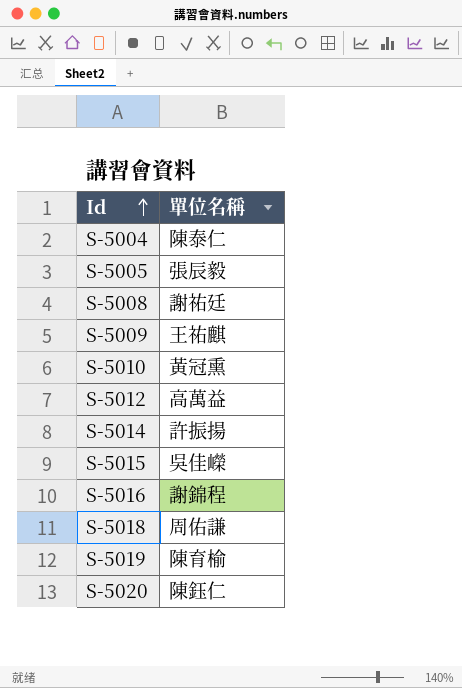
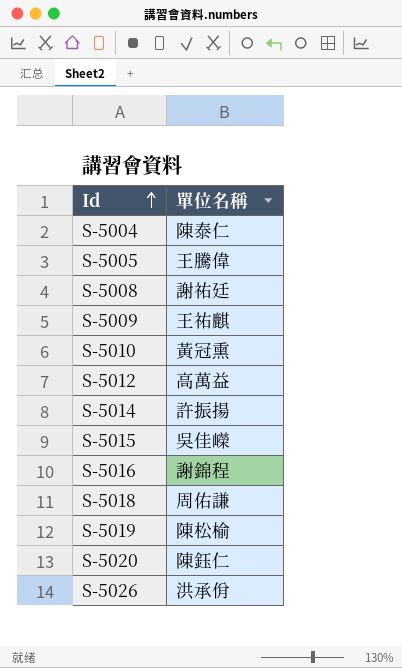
S-5005 | 單位名稱: 張辰毅 -> 王騰偉
S-5019 | 單位名稱: 陳育榆 -> 陳松榆
row S-5026: none -> 洪承佾

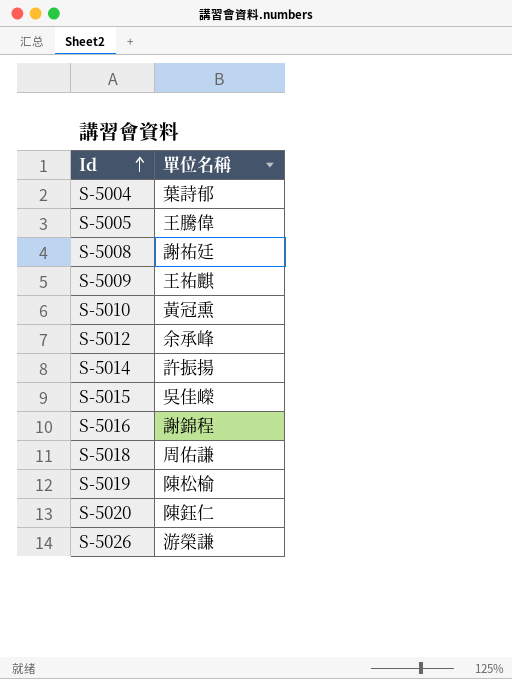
S-5004 | 單位名稱: 陳泰仁 -> 葉詩郁
S-5012 | 單位名稱: 高萬益 -> 余承峰
S-5026 | 單位名稱: 洪承佾 -> 游榮謙

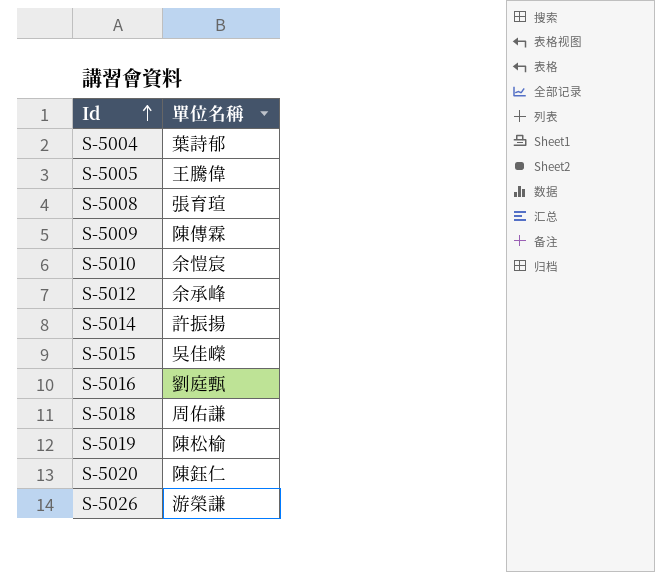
S-5008 | 單位名稱: 謝祐廷 -> 張育瑄
S-5009 | 單位名稱: 王祐麒 -> 陳傳霖
S-5010 | 單位名稱: 黃冠熏 -> 余愷宸
S-5016 | 單位名稱: 謝錦程 -> 劉庭甄

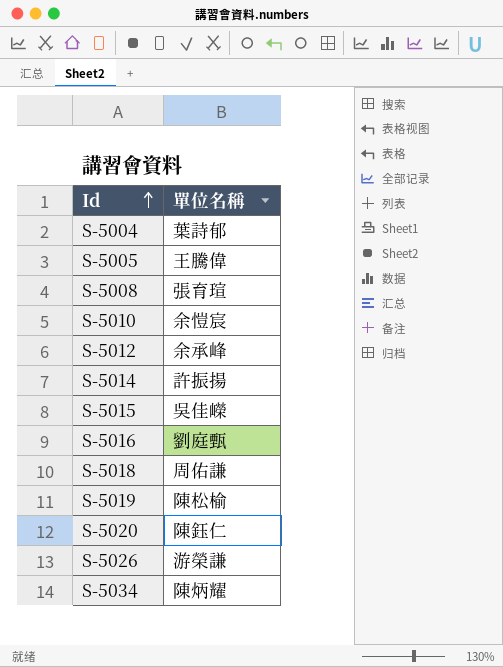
row S-5009: 陳傳霖 -> none
row S-5034: none -> 陳炳耀

